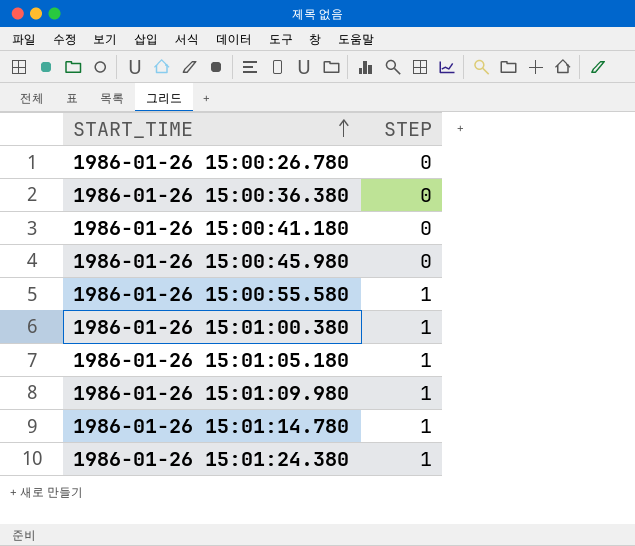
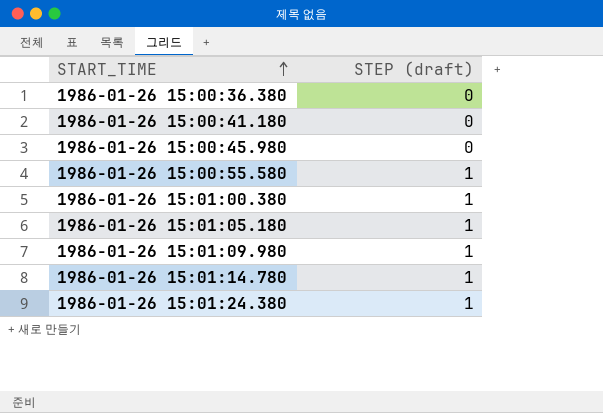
column name: STEP -> STEP (draft)
row 1986-01-26 15:00:26.780: 0 -> none

